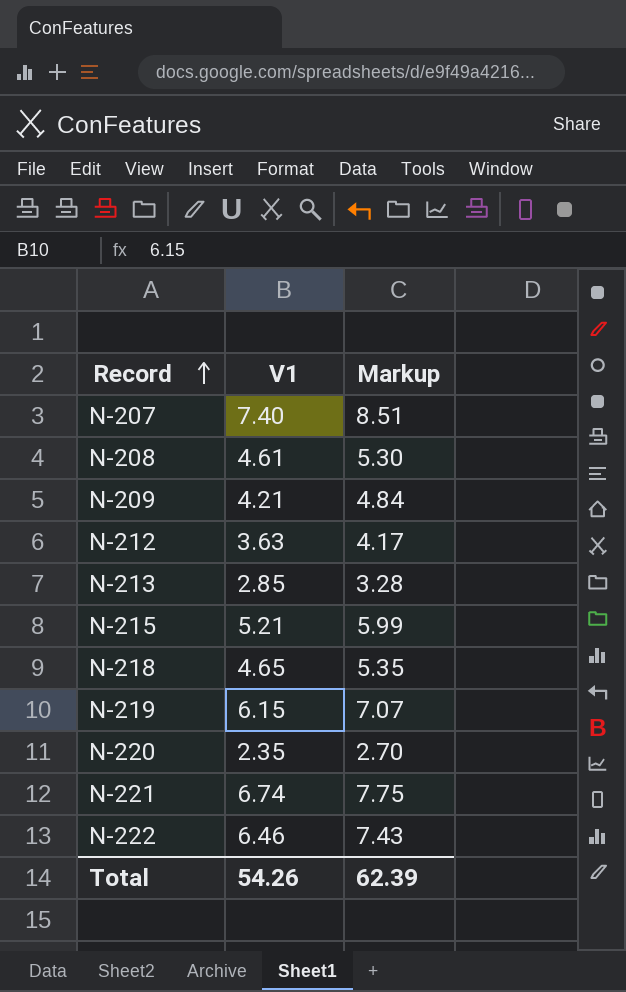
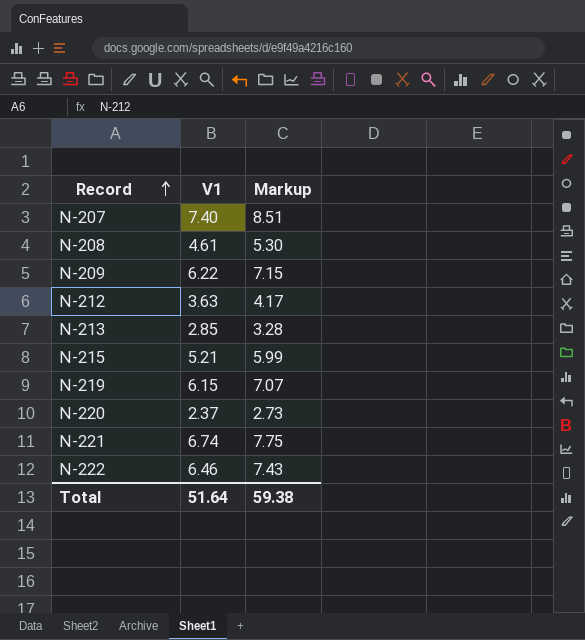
row N-218: 4.65 | 5.35 -> none
N-209 | V1: 4.21 -> 6.22
N-209 | Markup: 4.84 -> 7.15
N-220 | V1: 2.35 -> 2.37
N-220 | Markup: 2.70 -> 2.73
Total | V1: 54.26 -> 51.64
Total | Markup: 62.39 -> 59.38

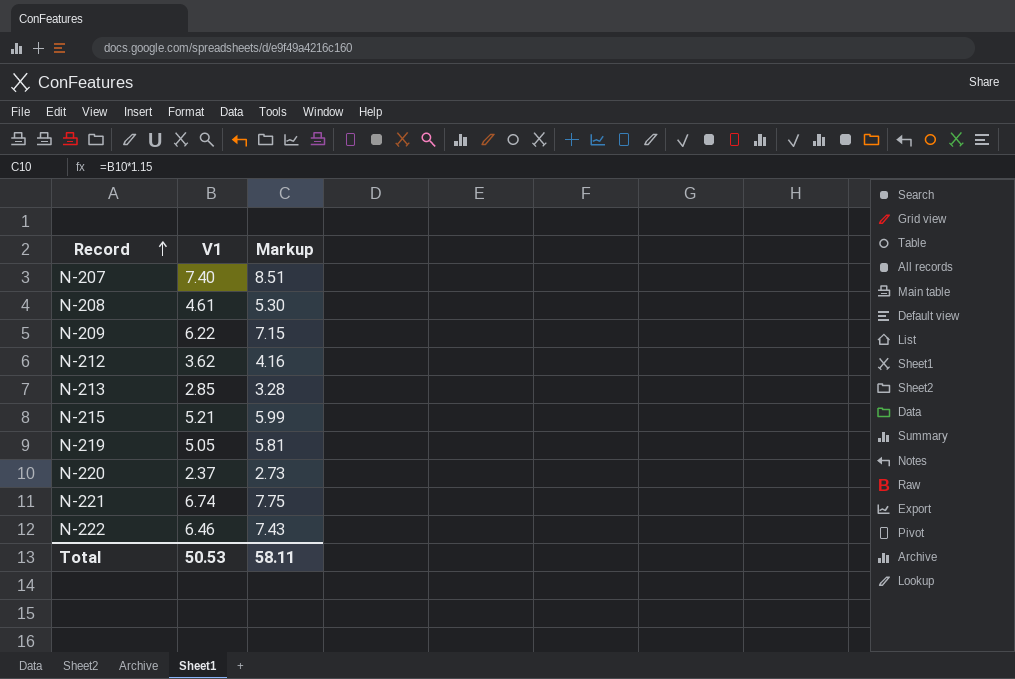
N-212 | V1: 3.63 -> 3.62
N-212 | Markup: 4.17 -> 4.16
N-219 | V1: 6.15 -> 5.05
N-219 | Markup: 7.07 -> 5.81
Total | V1: 51.64 -> 50.53
Total | Markup: 59.38 -> 58.11

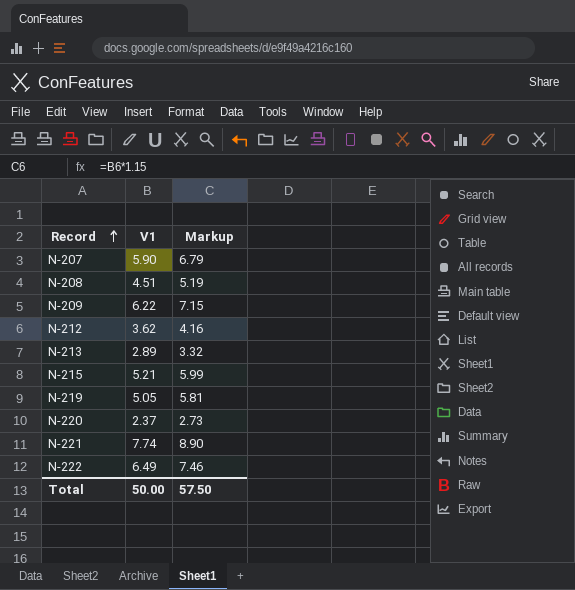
N-207 | V1: 7.40 -> 5.90
N-207 | Markup: 8.51 -> 6.79
N-208 | V1: 4.61 -> 4.51
N-208 | Markup: 5.30 -> 5.19
N-213 | V1: 2.85 -> 2.89
N-213 | Markup: 3.28 -> 3.32
N-221 | V1: 6.74 -> 7.74
N-221 | Markup: 7.75 -> 8.90
N-222 | V1: 6.46 -> 6.49
N-222 | Markup: 7.43 -> 7.46
Total | V1: 50.53 -> 50.00
Total | Markup: 58.11 -> 57.50

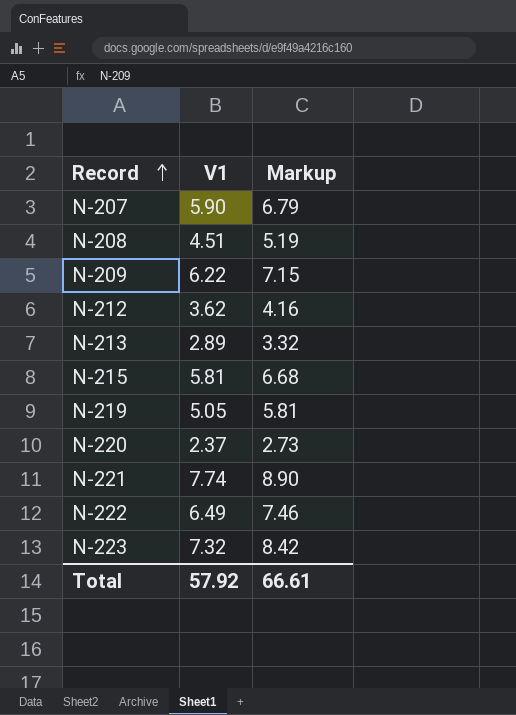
N-215 | V1: 5.21 -> 5.81
N-215 | Markup: 5.99 -> 6.68
row N-223: none -> 7.32 | 8.42
Total | V1: 50.00 -> 57.92
Total | Markup: 57.50 -> 66.61

